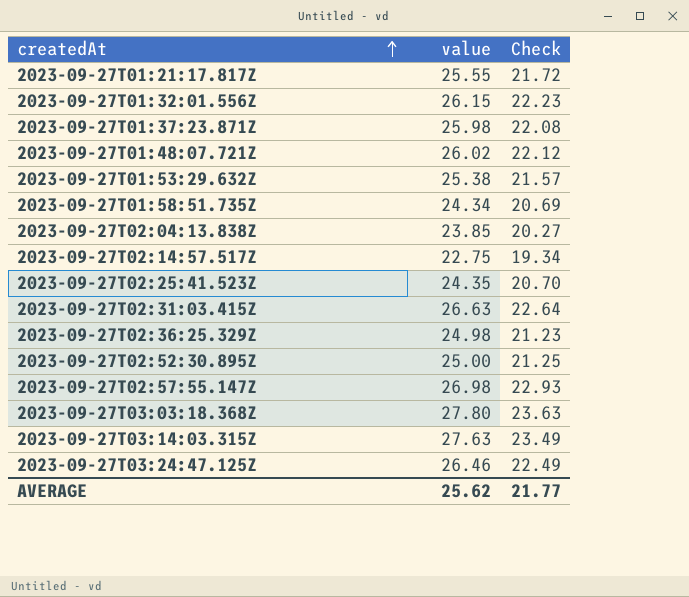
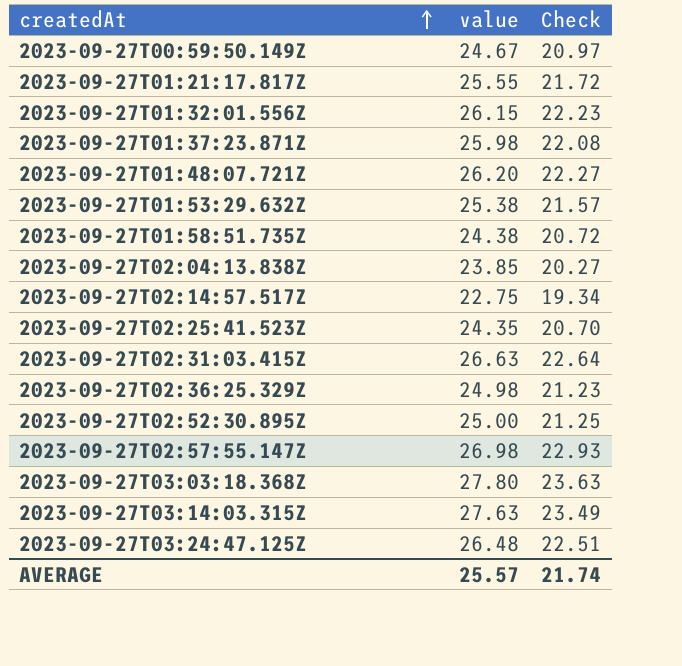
row 2023-09-27T00:59:50.149Z: none -> 24.67 | 20.97
2023-09-27T01:48:07.721Z | value: 26.02 -> 26.20
2023-09-27T01:48:07.721Z | Check: 22.12 -> 22.27
2023-09-27T01:58:51.735Z | value: 24.34 -> 24.38
2023-09-27T01:58:51.735Z | Check: 20.69 -> 20.72
2023-09-27T03:24:47.125Z | value: 26.46 -> 26.48
2023-09-27T03:24:47.125Z | Check: 22.49 -> 22.51
AVERAGE | value: 25.62 -> 25.57
AVERAGE | Check: 21.77 -> 21.74

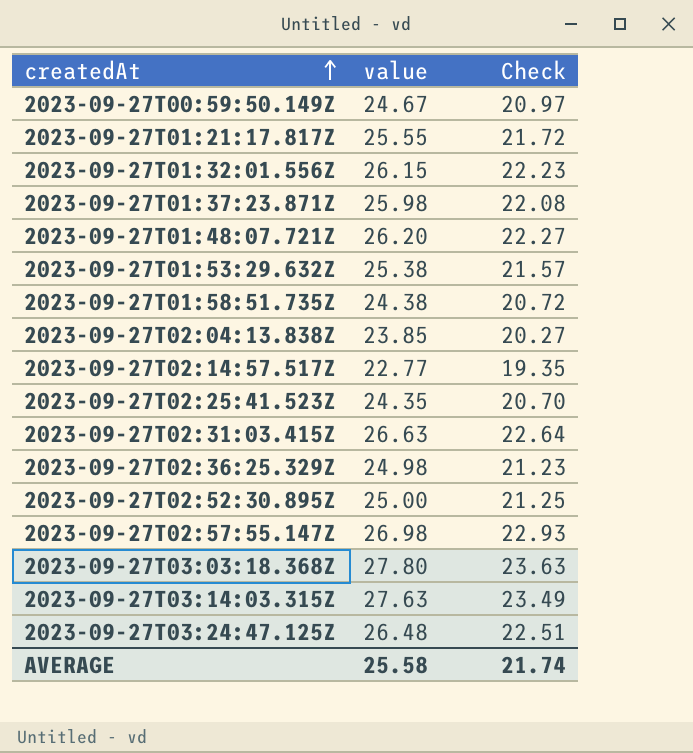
2023-09-27T02:14:57.517Z | value: 22.75 -> 22.77
2023-09-27T02:14:57.517Z | Check: 19.34 -> 19.35
AVERAGE | value: 25.57 -> 25.58

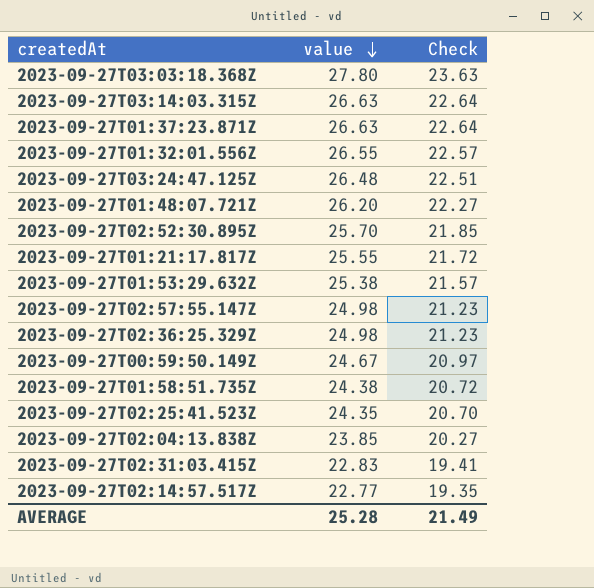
row order: createdAt ascending -> value descending
2023-09-27T03:14:03.315Z | value: 27.63 -> 26.63
2023-09-27T03:14:03.315Z | Check: 23.49 -> 22.64
2023-09-27T01:37:23.871Z | value: 25.98 -> 26.63
2023-09-27T01:37:23.871Z | Check: 22.08 -> 22.64
2023-09-27T01:32:01.556Z | value: 26.15 -> 26.55
2023-09-27T01:32:01.556Z | Check: 22.23 -> 22.57
2023-09-27T02:52:30.895Z | value: 25.00 -> 25.70
2023-09-27T02:52:30.895Z | Check: 21.25 -> 21.85
2023-09-27T02:57:55.147Z | value: 26.98 -> 24.98
2023-09-27T02:57:55.147Z | Check: 22.93 -> 21.23
2023-09-27T02:31:03.415Z | value: 26.63 -> 22.83
2023-09-27T02:31:03.415Z | Check: 22.64 -> 19.41
AVERAGE | value: 25.58 -> 25.28
AVERAGE | Check: 21.74 -> 21.49

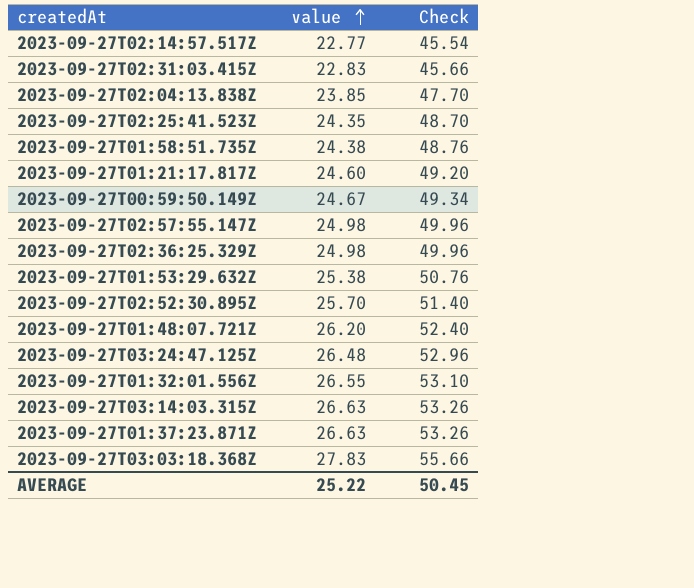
row order: value descending -> value ascending
column Check | formula: [value] * 0.85 -> [value] * 2
2023-09-27T01:21:17.817Z | value: 25.55 -> 24.60
2023-09-27T03:03:18.368Z | value: 27.80 -> 27.83
AVERAGE | value: 25.28 -> 25.22
AVERAGE | Check: 21.49 -> 50.45

